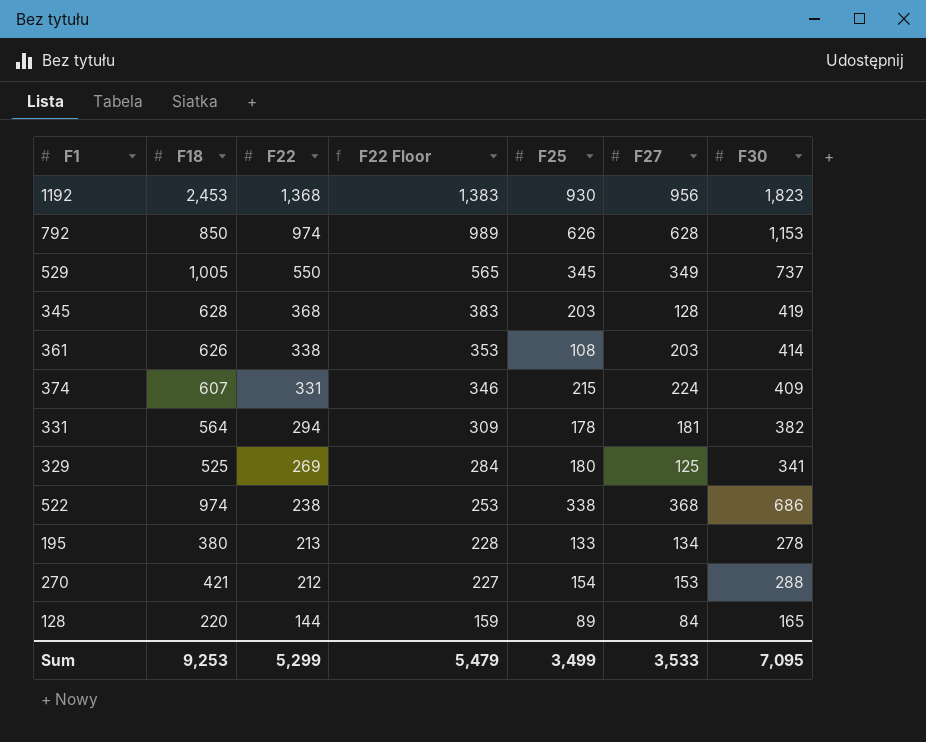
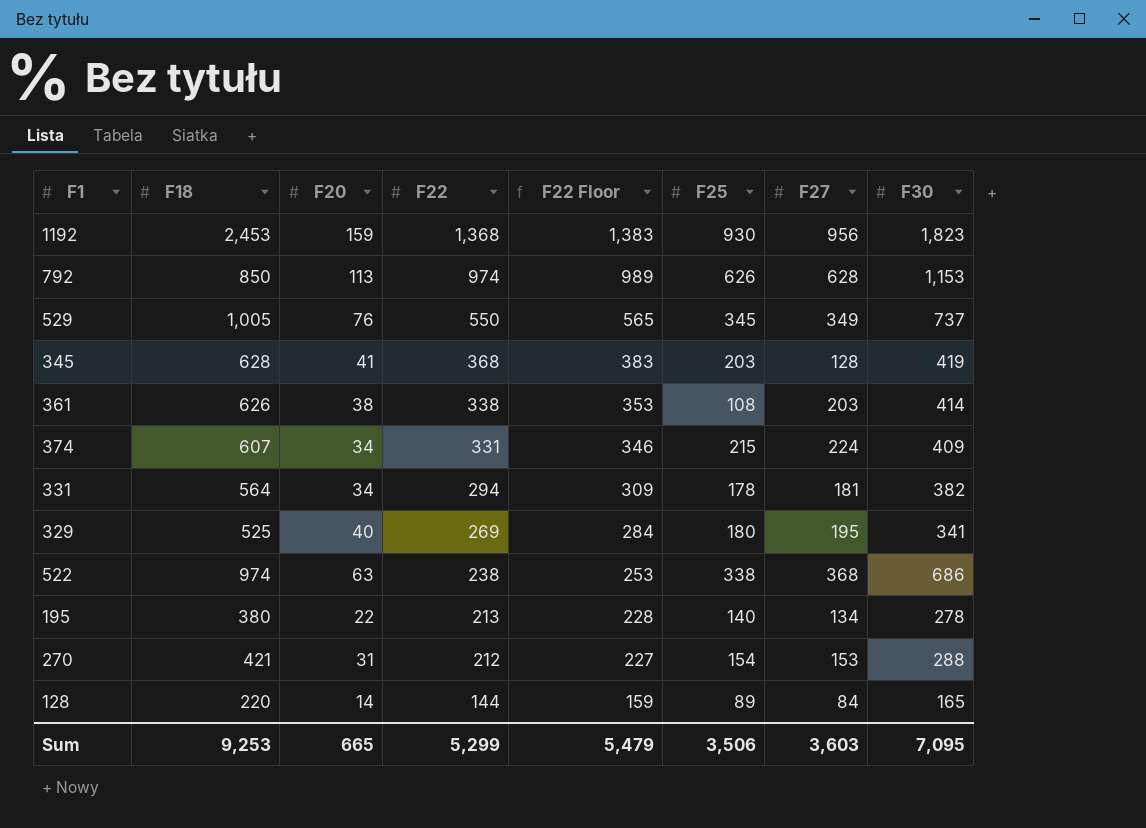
column F20 | position: none -> 3
329 | F27: 125 -> 195
195 | F25: 133 -> 140
Sum | F25: 3,499 -> 3,506
Sum | F27: 3,533 -> 3,603

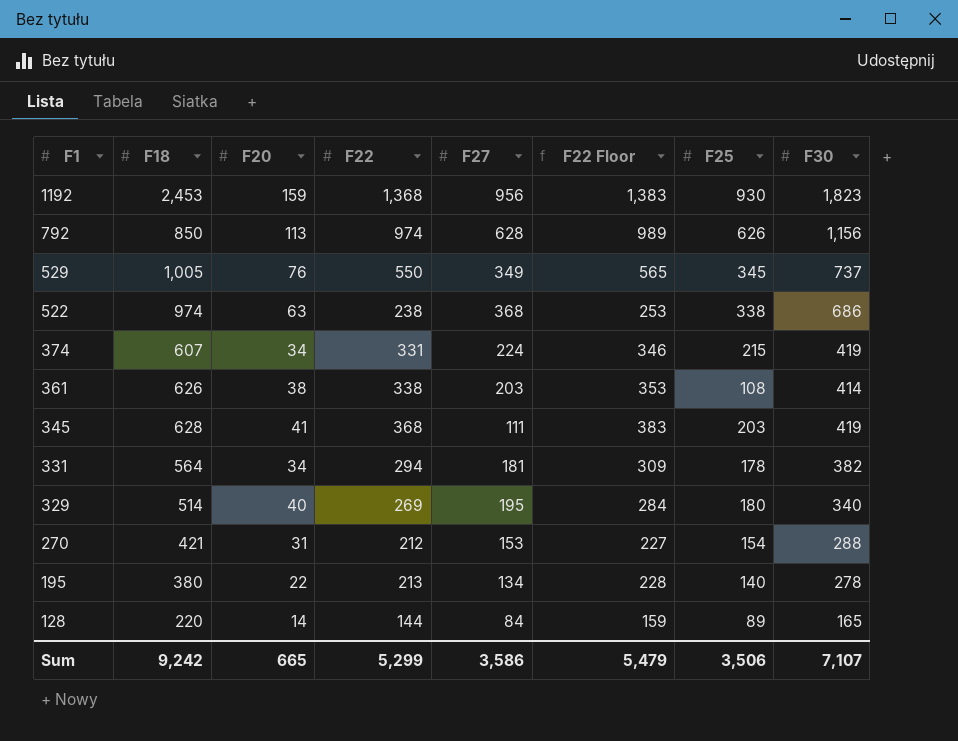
row order: F22 descending -> F1 descending
column F27 | position: 7 -> 5
792 | F30: 1,153 -> 1,156
374 | F30: 409 -> 419
345 | F27: 128 -> 111
329 | F18: 525 -> 514
329 | F30: 341 -> 340
Sum | F18: 9,253 -> 9,242
Sum | F27: 3,603 -> 3,586
Sum | F30: 7,095 -> 7,107

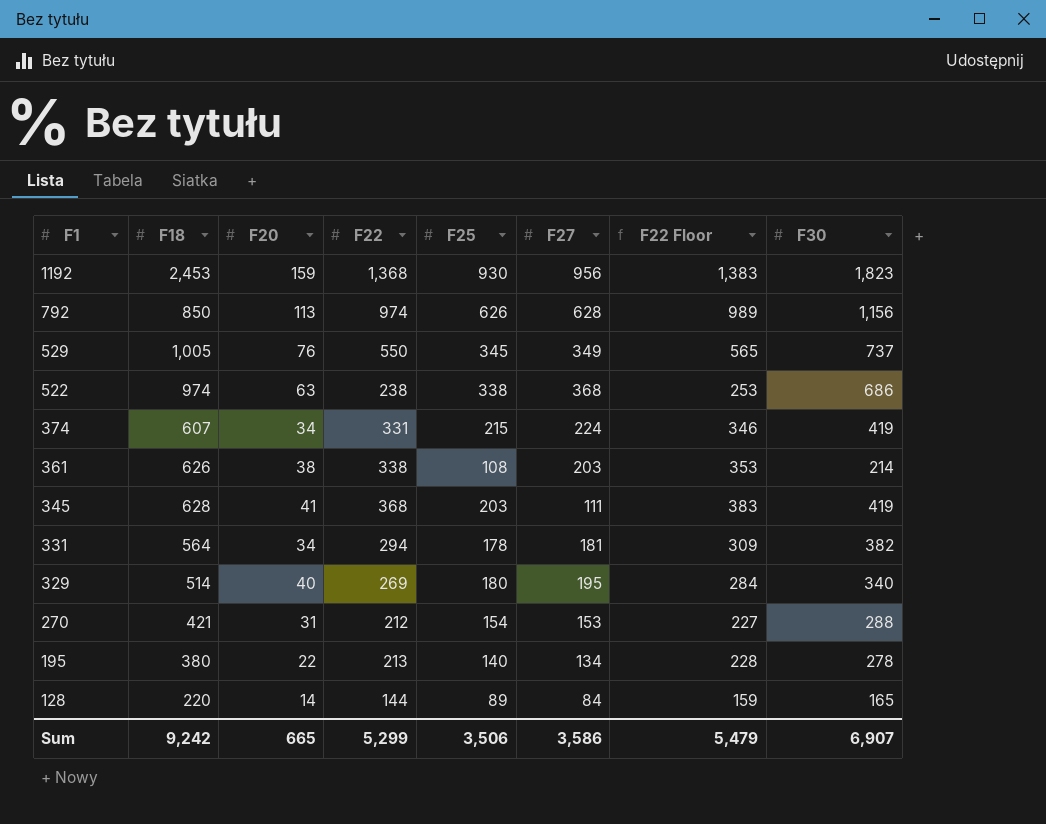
column F25 | position: 7 -> 5
361 | F30: 414 -> 214
Sum | F30: 7,107 -> 6,907

